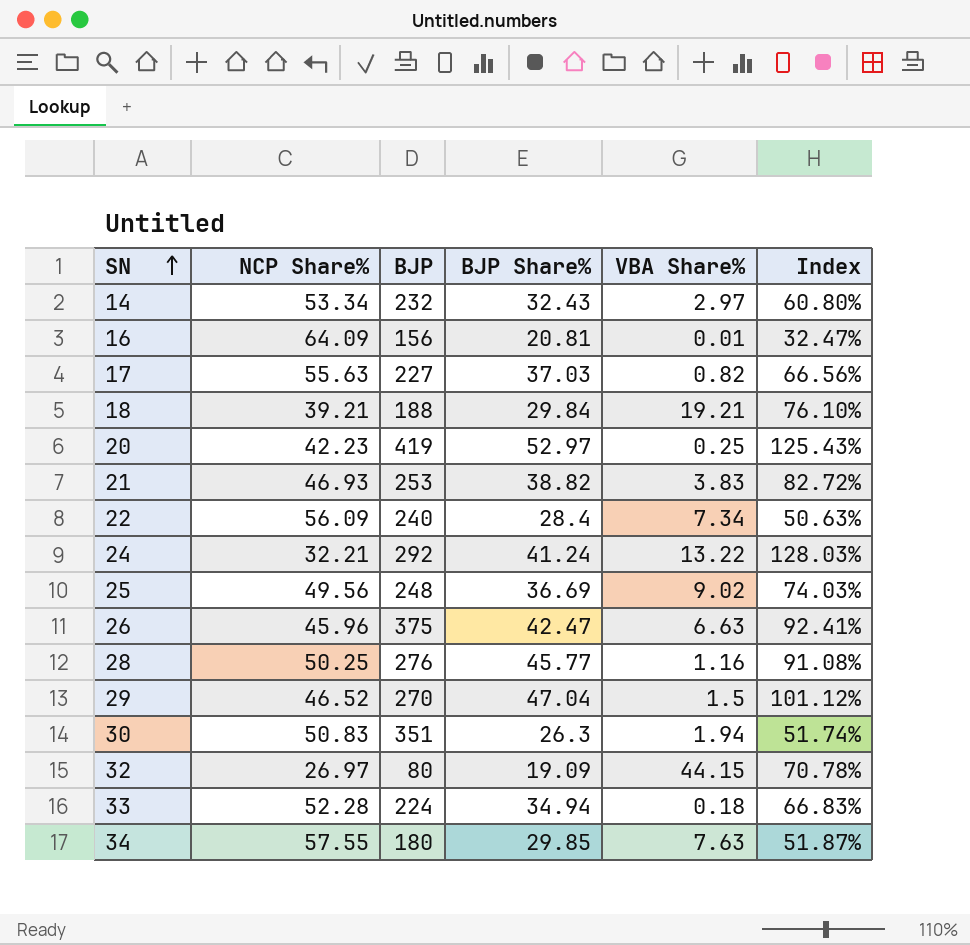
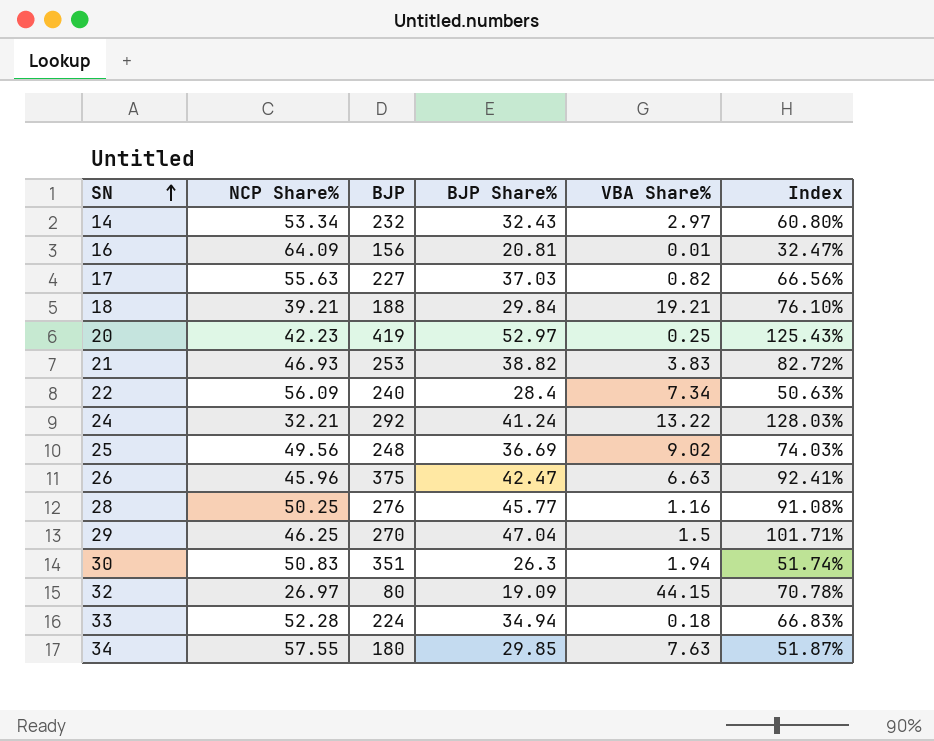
29 | NCP Share%: 46.52 -> 46.25
29 | Index: 101.12% -> 101.71%

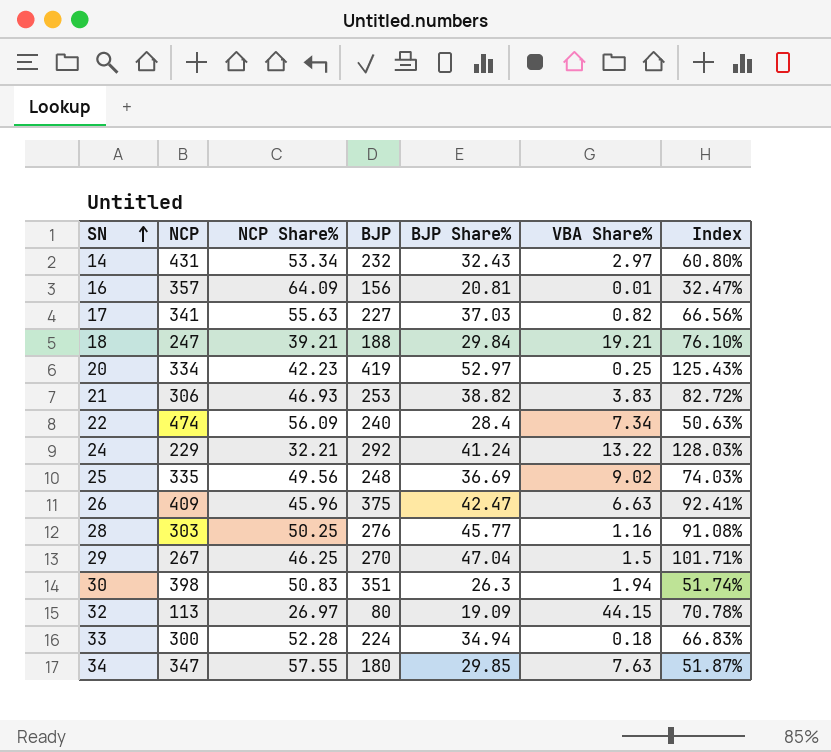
column NCP | position: none -> 2

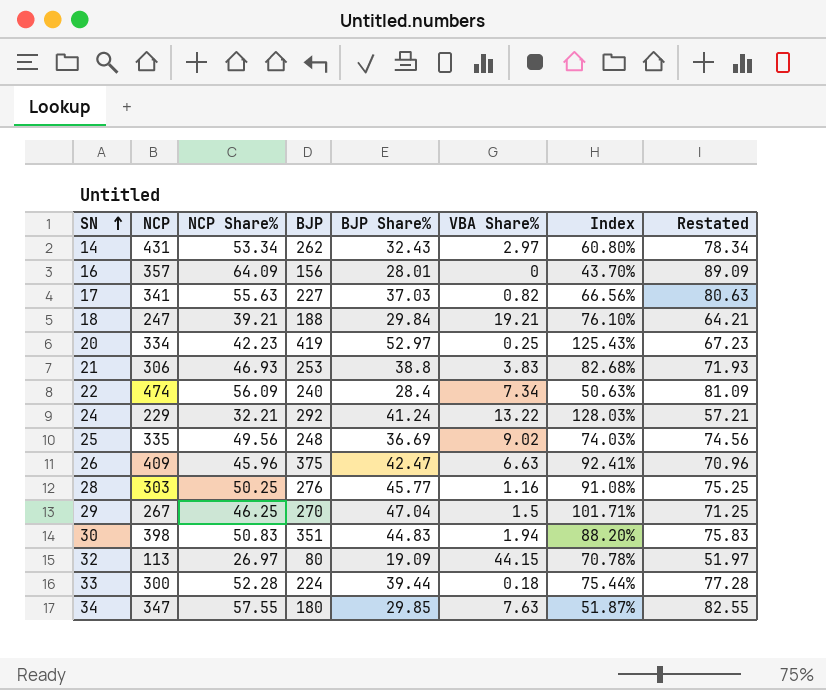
column Restated | formula: none -> [NCP Share%] + 25
14 | BJP: 232 -> 262
16 | BJP Share%: 20.81 -> 28.01
16 | VBA Share%: 0.01 -> 0
16 | Index: 32.47% -> 43.70%
21 | BJP Share%: 38.82 -> 38.8
21 | Index: 82.72% -> 82.68%
30 | BJP Share%: 26.3 -> 44.83
30 | Index: 51.74% -> 88.20%
33 | BJP Share%: 34.94 -> 39.44
33 | Index: 66.83% -> 75.44%

